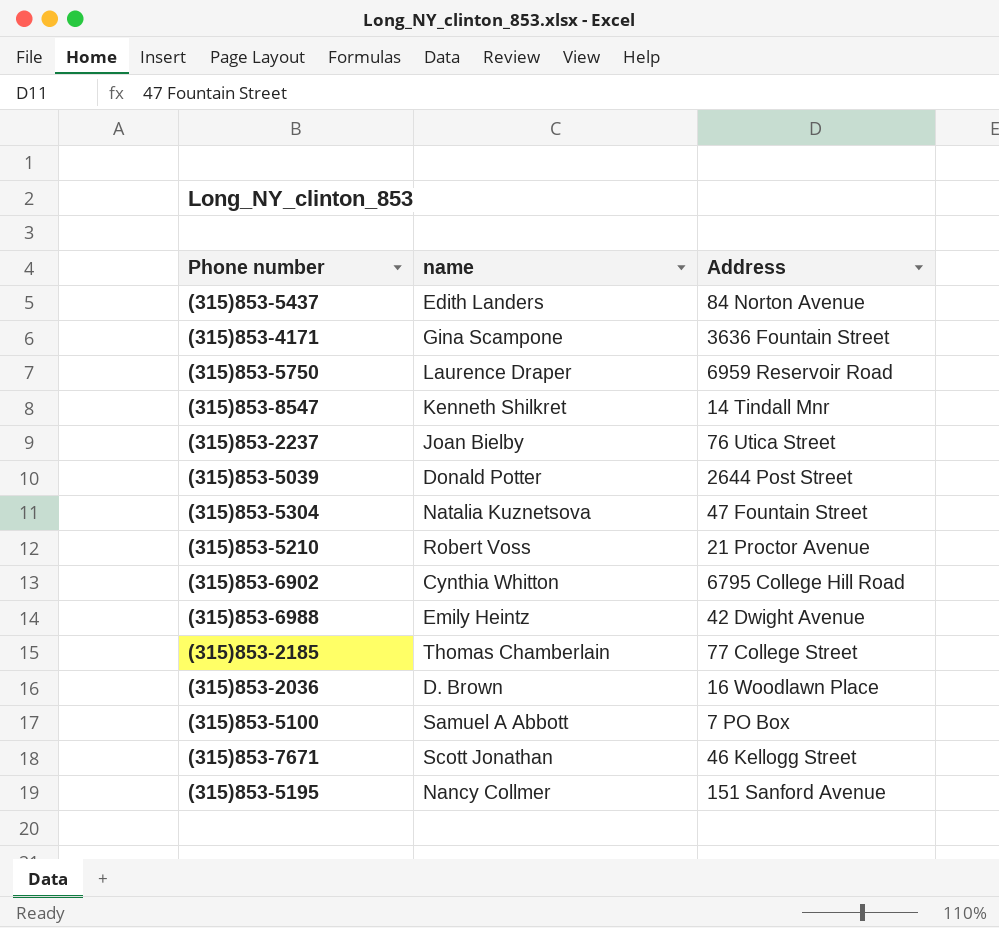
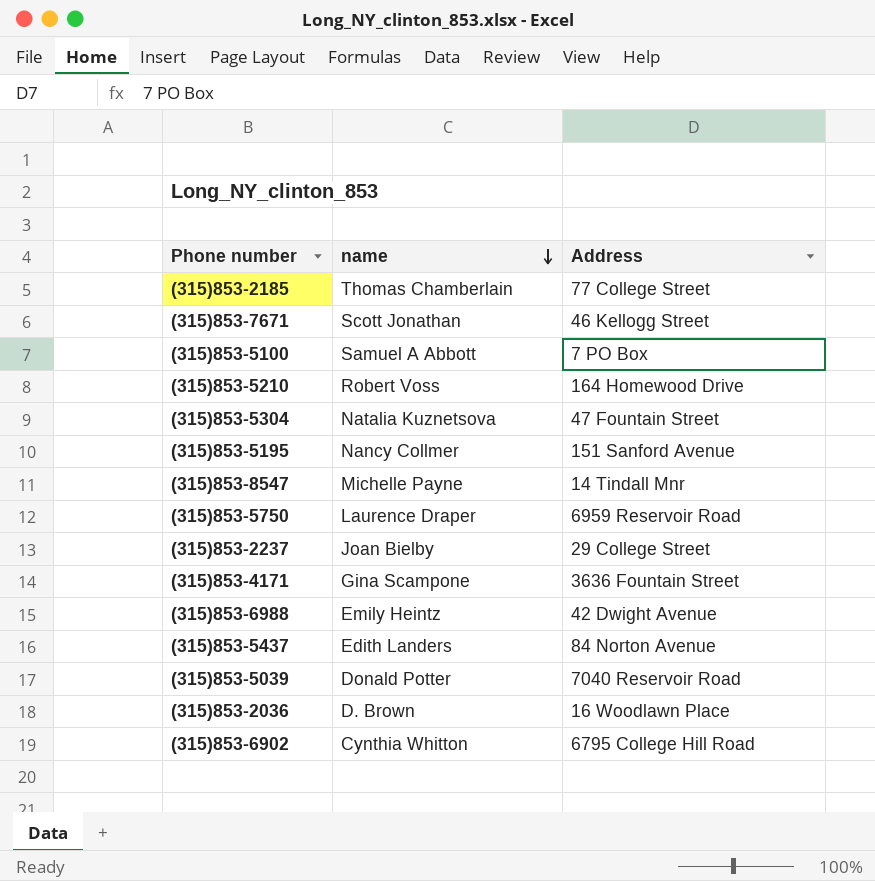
row order: none -> name descending
(315)853-5210 | Address: 21 Proctor Avenue -> 164 Homewood Drive
(315)853-8547 | name: Kenneth Shilkret -> Michelle Payne
(315)853-2237 | Address: 76 Utica Street -> 29 College Street
(315)853-5039 | Address: 2644 Post Street -> 7040 Reservoir Road

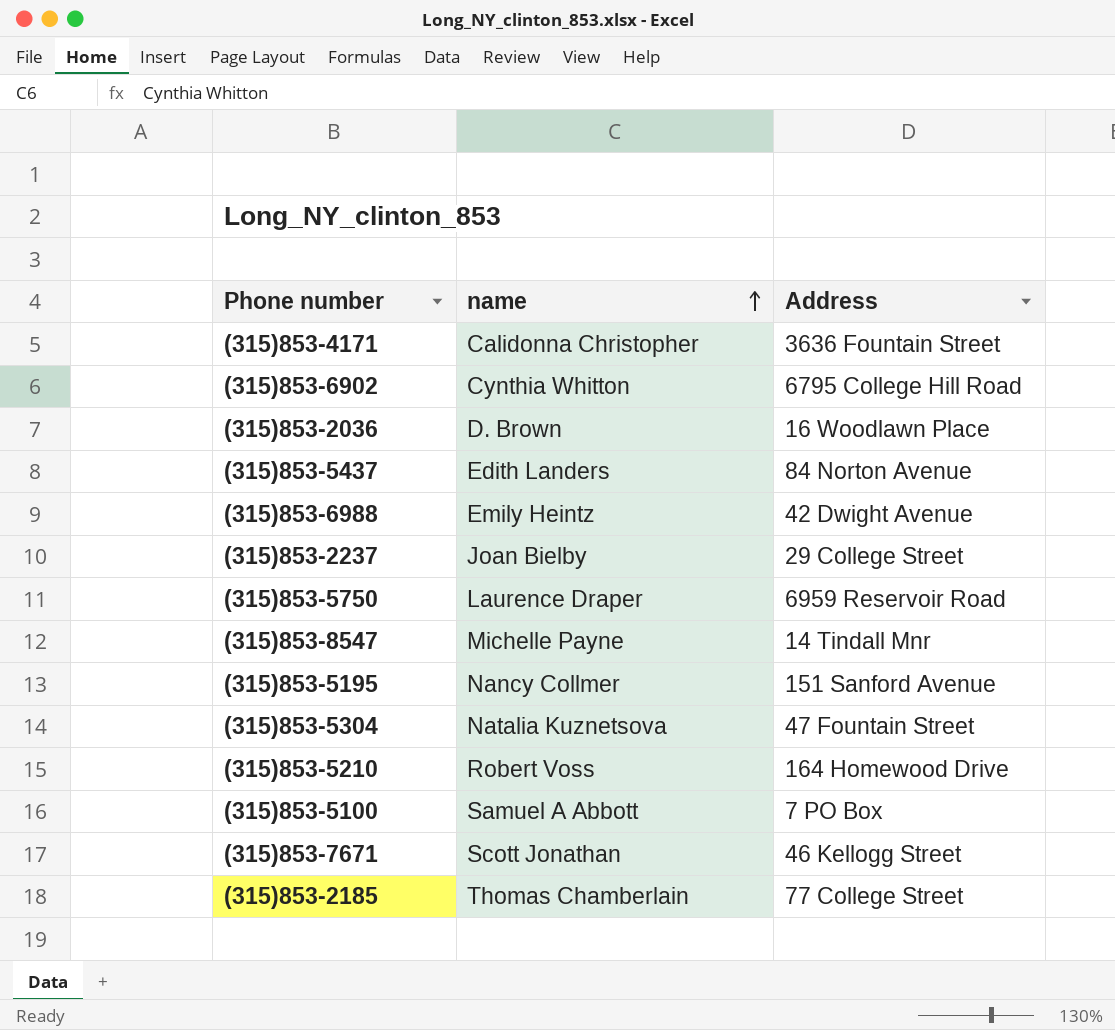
row order: name descending -> name ascending
row (315)853-5039: Donald Potter | 7040 Reservoir Road -> none
(315)853-4171 | name: Gina Scampone -> Calidonna Christopher

